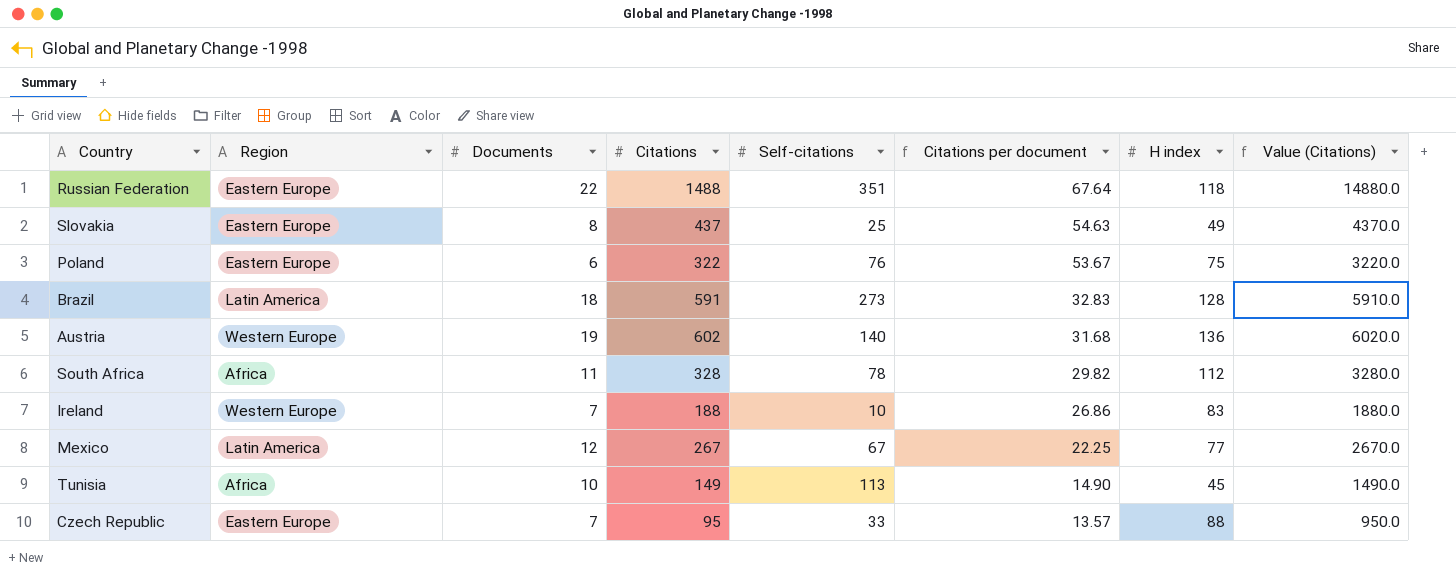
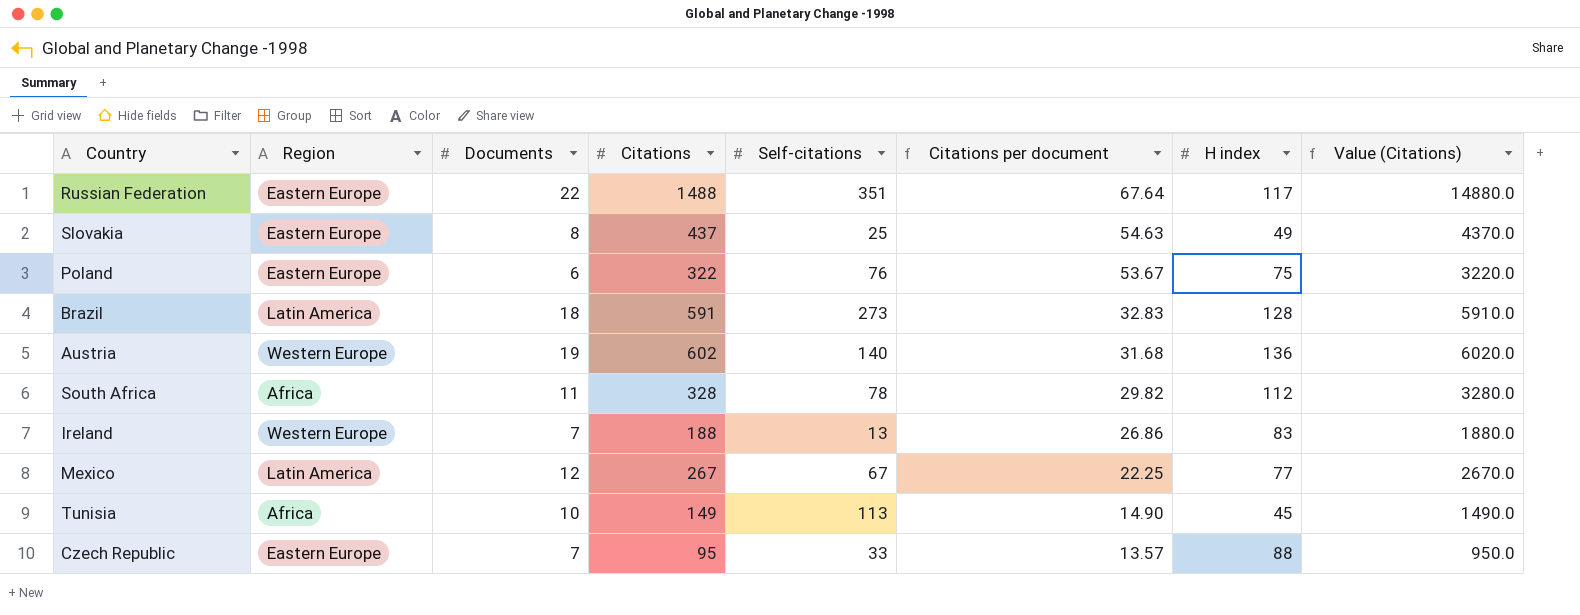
Russian Federation | H index: 118 -> 117
Ireland | Self-citations: 10 -> 13

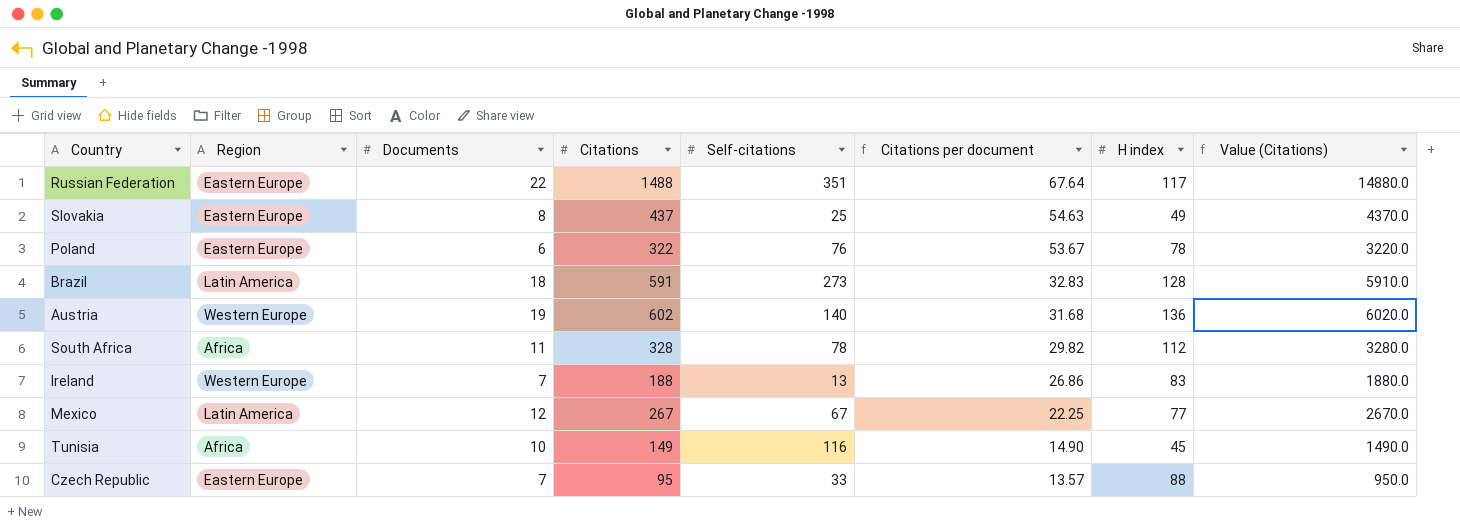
Poland | H index: 75 -> 78
Tunisia | Self-citations: 113 -> 116

